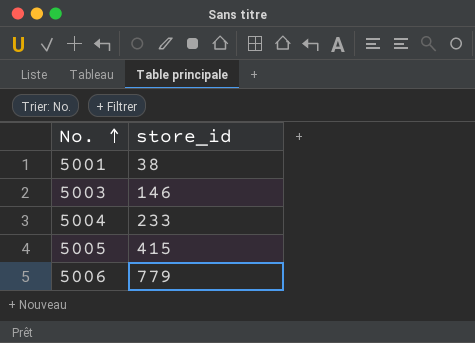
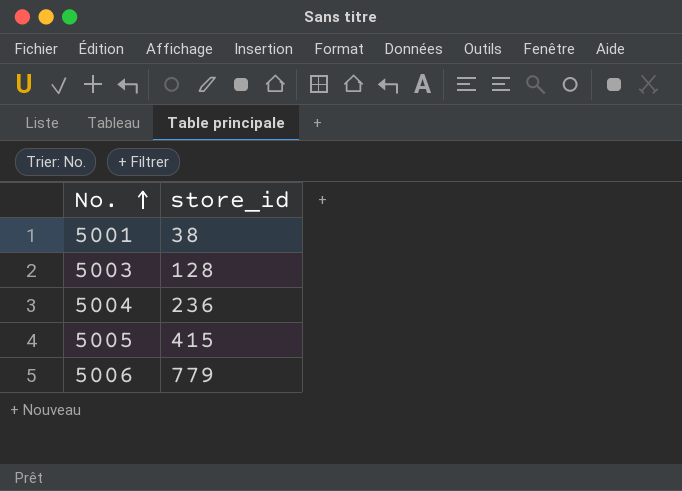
5003 | store_id: 146 -> 128
5004 | store_id: 233 -> 236

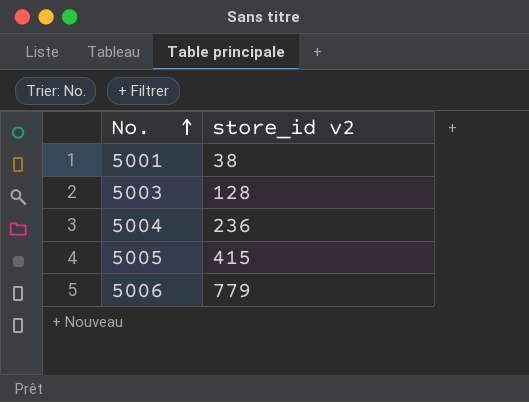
column name: store_id -> store_id v2

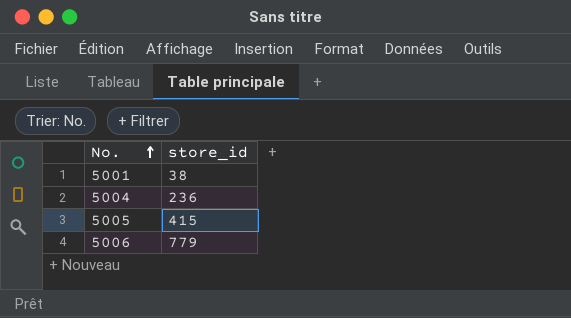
column name: store_id v2 -> store_id
row 5003: 128 -> none

